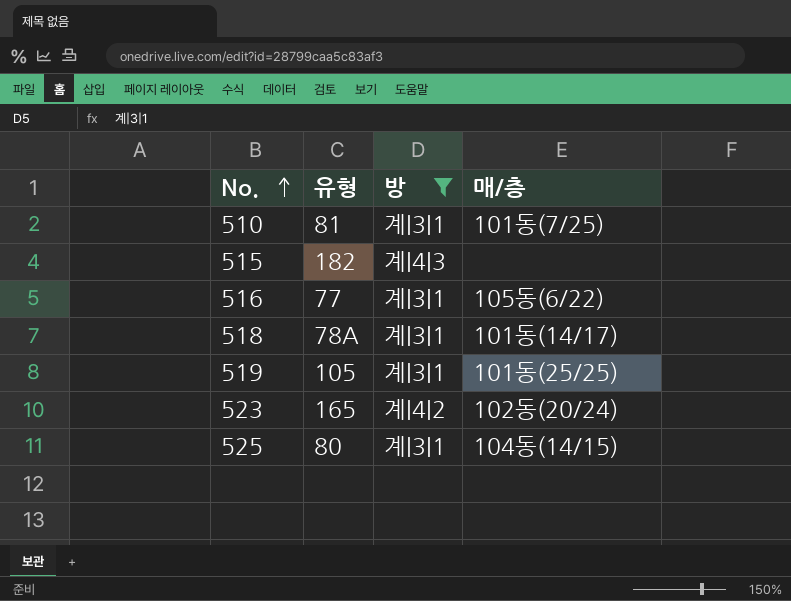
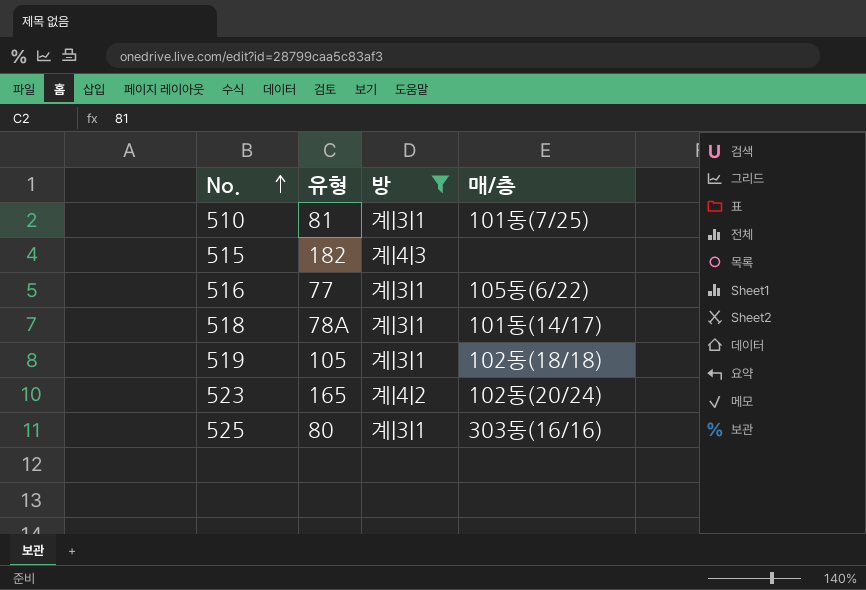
519 | 매/층: 101동(25/25) -> 102동(18/18)
525 | 매/층: 104동(14/15) -> 303동(16/16)

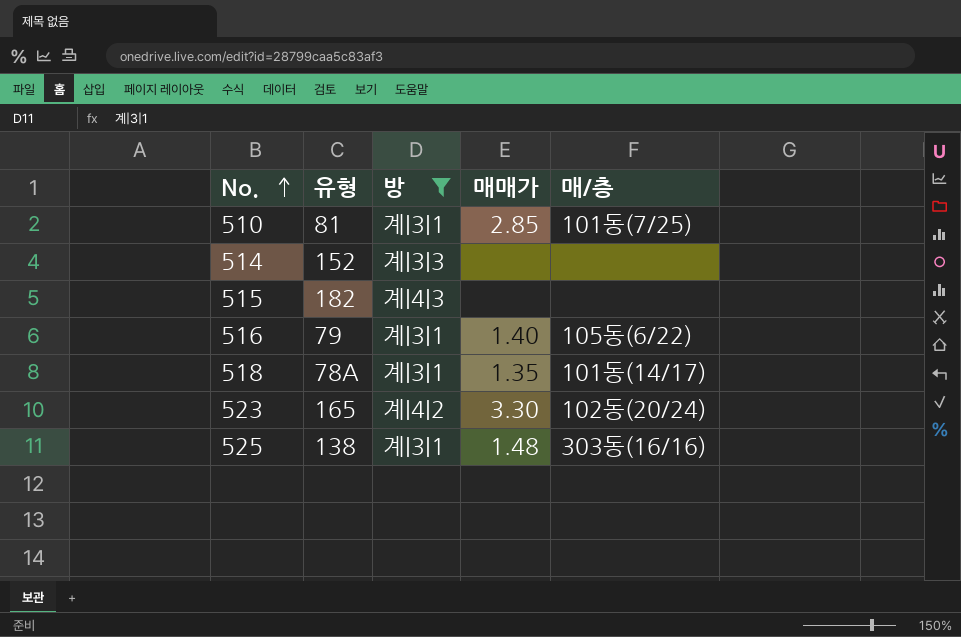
column 매매가 | position: none -> 4
row 519: 105 | 계|3|1 | 102동(18/18) -> none
row 514: none -> 152 | 계|3|3 | none | none
516 | 유형: 77 -> 79
525 | 유형: 80 -> 138

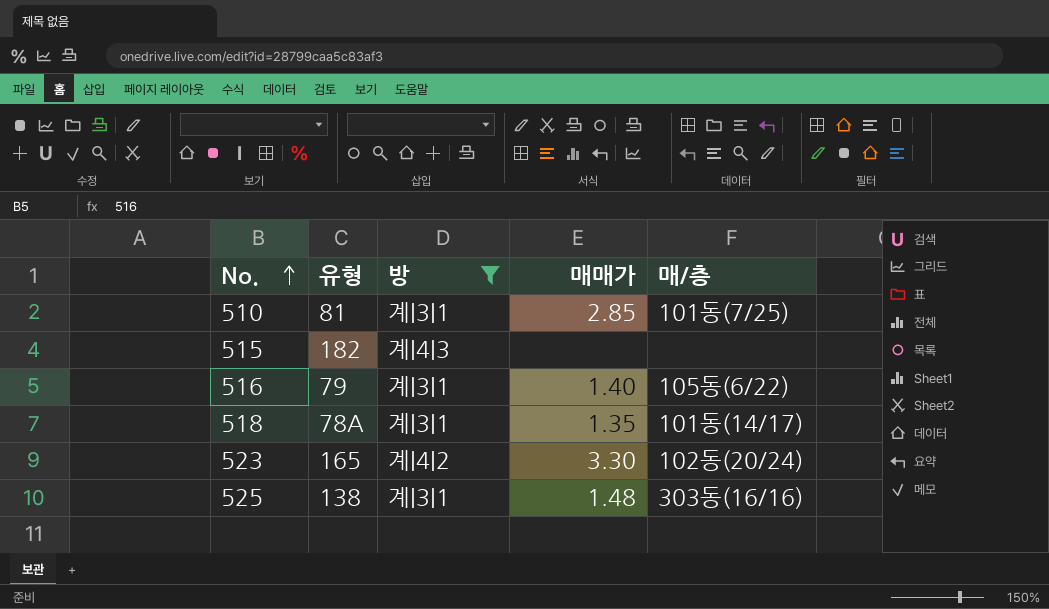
row 514: 152 | 계|3|3 | none | none -> none

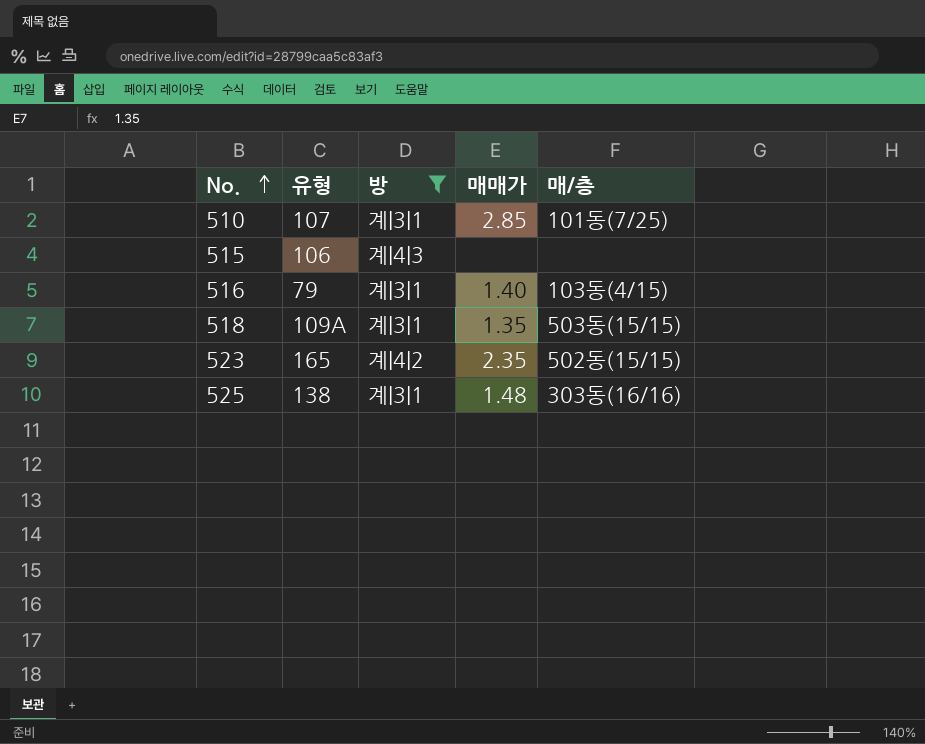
510 | 유형: 81 -> 107
515 | 유형: 182 -> 106
516 | 매/층: 105동(6/22) -> 103동(4/15)
518 | 유형: 78A -> 109A
518 | 매/층: 101동(14/17) -> 503동(15/15)
523 | 매매가: 3.30 -> 2.35
523 | 매/층: 102동(20/24) -> 502동(15/15)

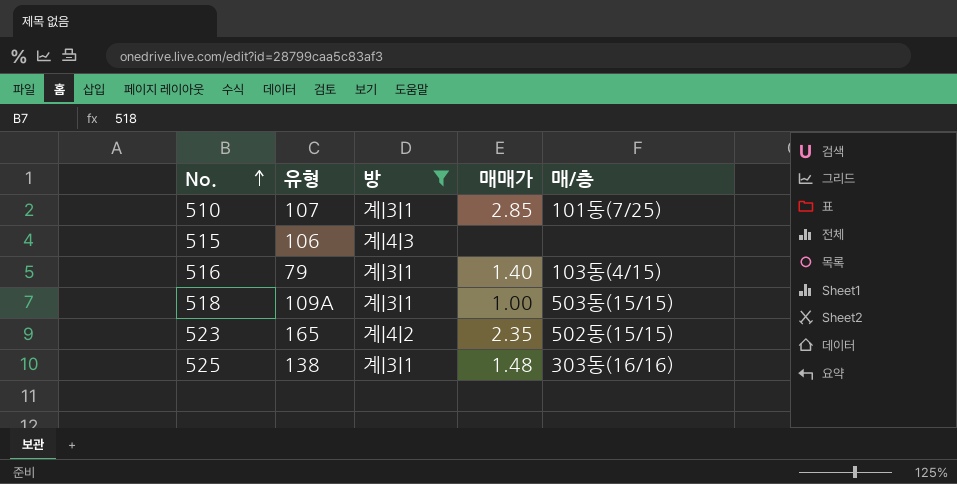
518 | 매매가: 1.35 -> 1.00

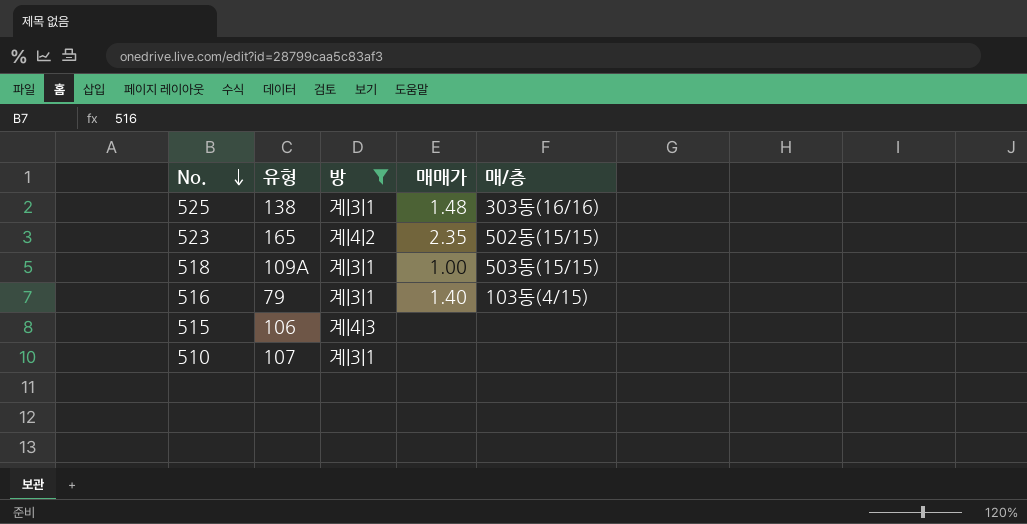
row order: No. ascending -> No. descending
510 | 매매가: 2.85 -> none
510 | 매/층: 101동(7/25) -> none

